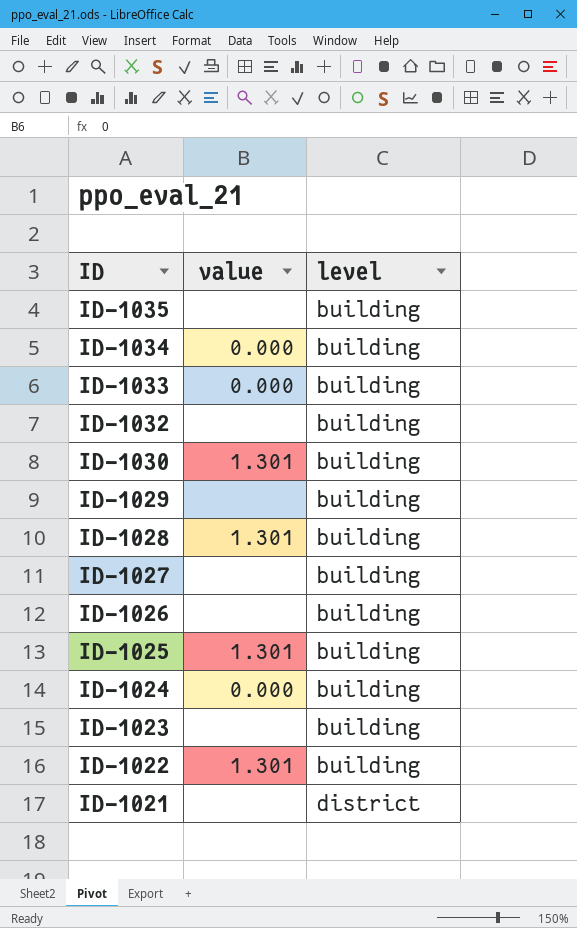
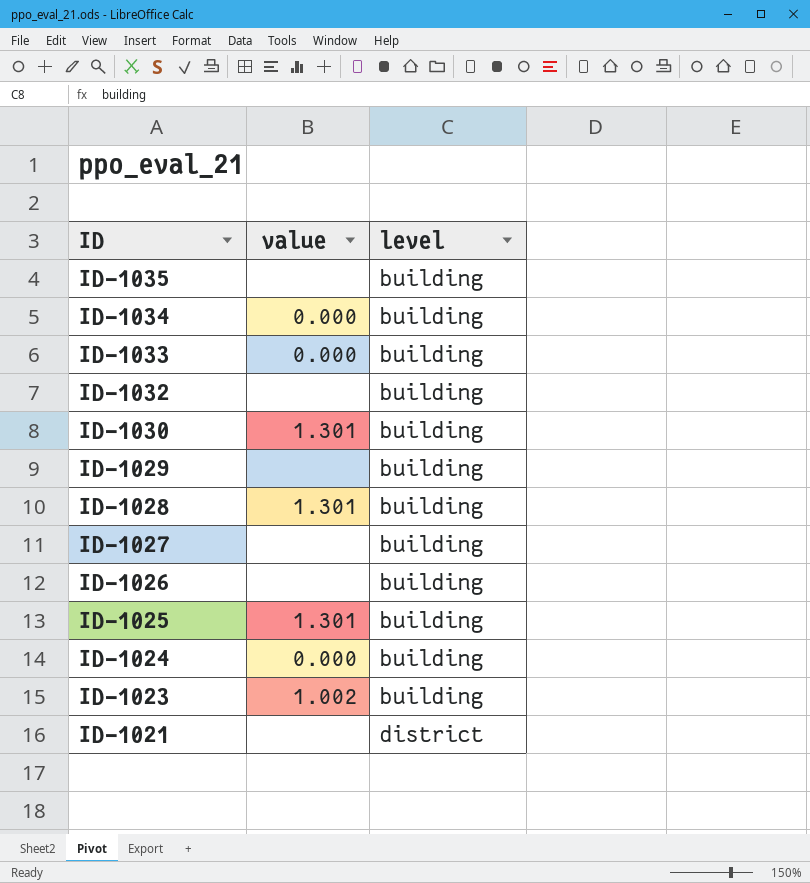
row ID-1022: 1.301 | building -> none
ID-1023 | value: none -> 1.002

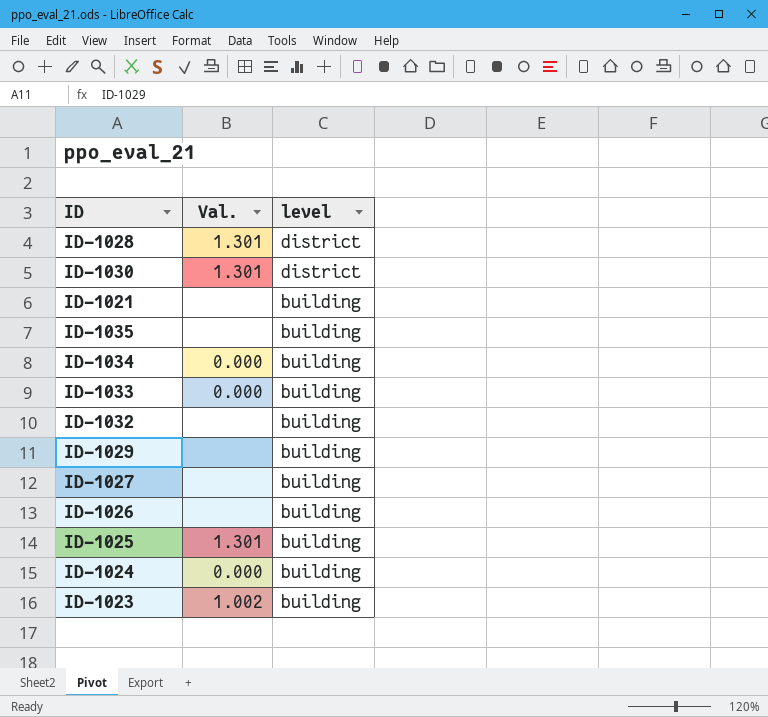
row order: ID descending -> level descending
column name: value -> Val.
ID-1028 | level: building -> district
ID-1030 | level: building -> district
ID-1021 | level: district -> building

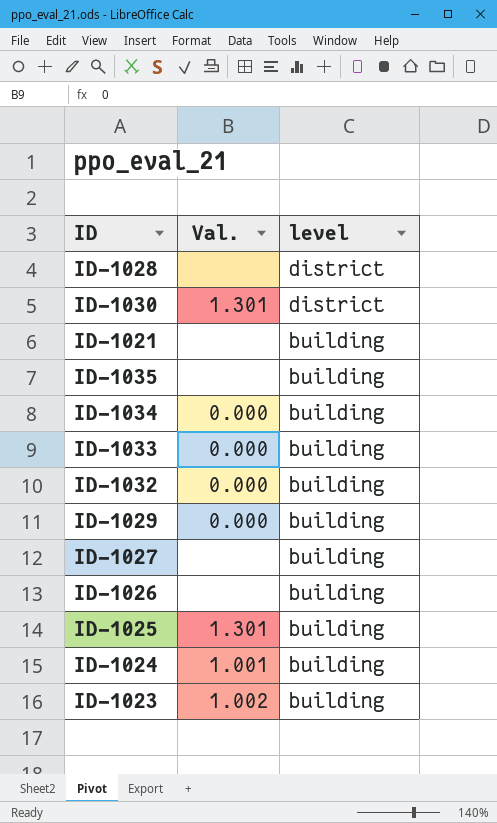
ID-1028 | Val.: 1.301 -> none
ID-1032 | Val.: none -> 0.000
ID-1029 | Val.: none -> 0.000
ID-1024 | Val.: 0.000 -> 1.001

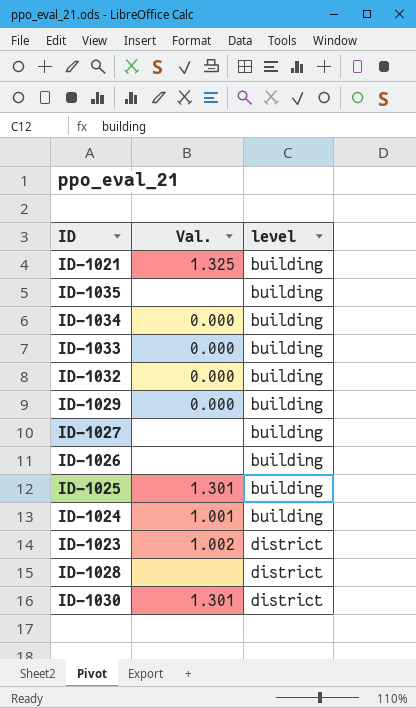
row order: level descending -> level ascending
ID-1021 | Val.: none -> 1.325
ID-1023 | level: building -> district

